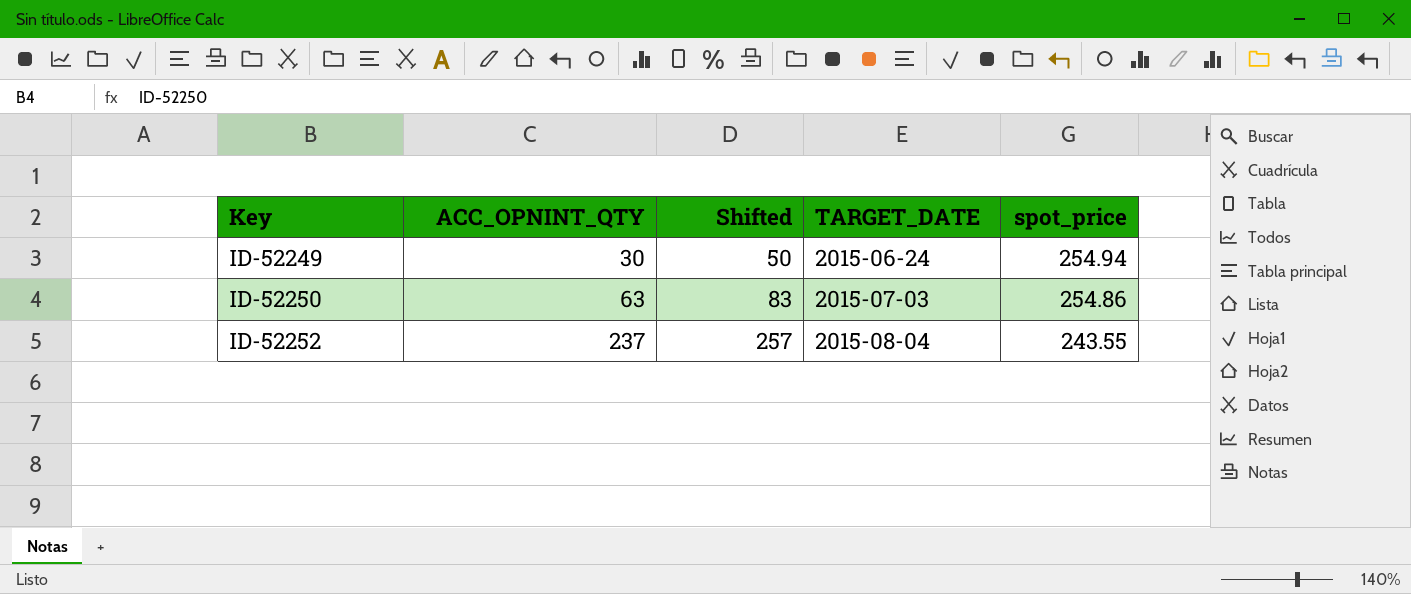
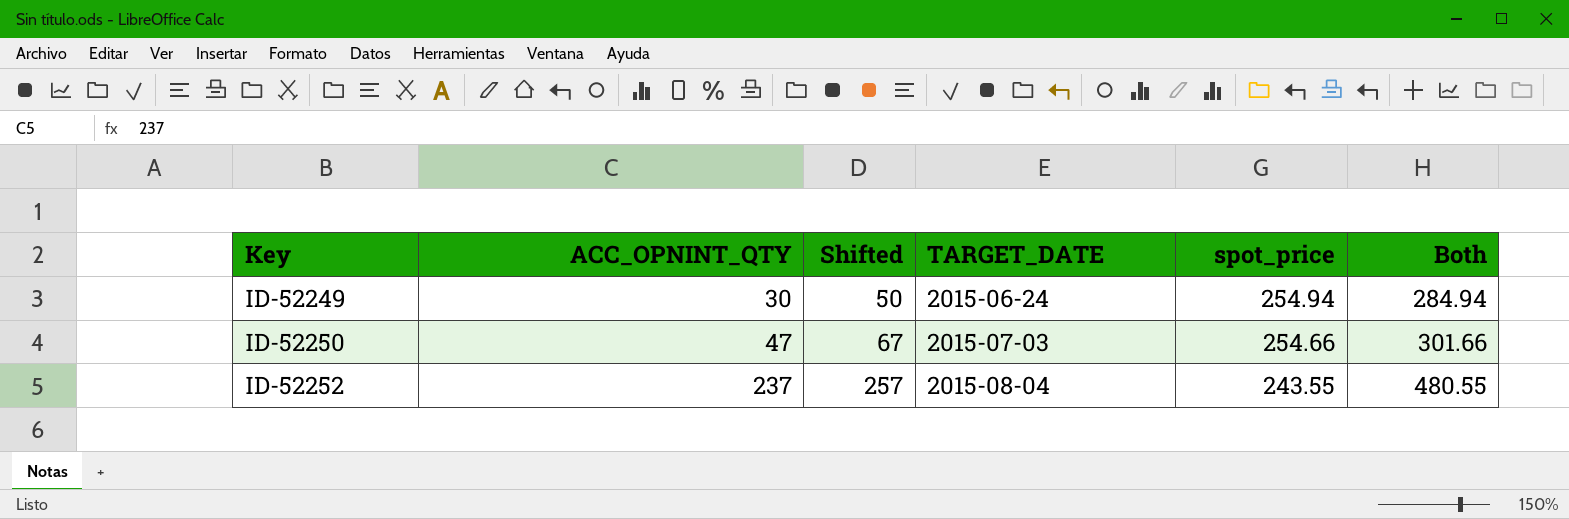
column Both | formula: none -> [ACC_OPNINT_QTY] + [spot_price]
ID-52250 | ACC_OPNINT_QTY: 63 -> 47
ID-52250 | Shifted: 83 -> 67
ID-52250 | spot_price: 254.86 -> 254.66

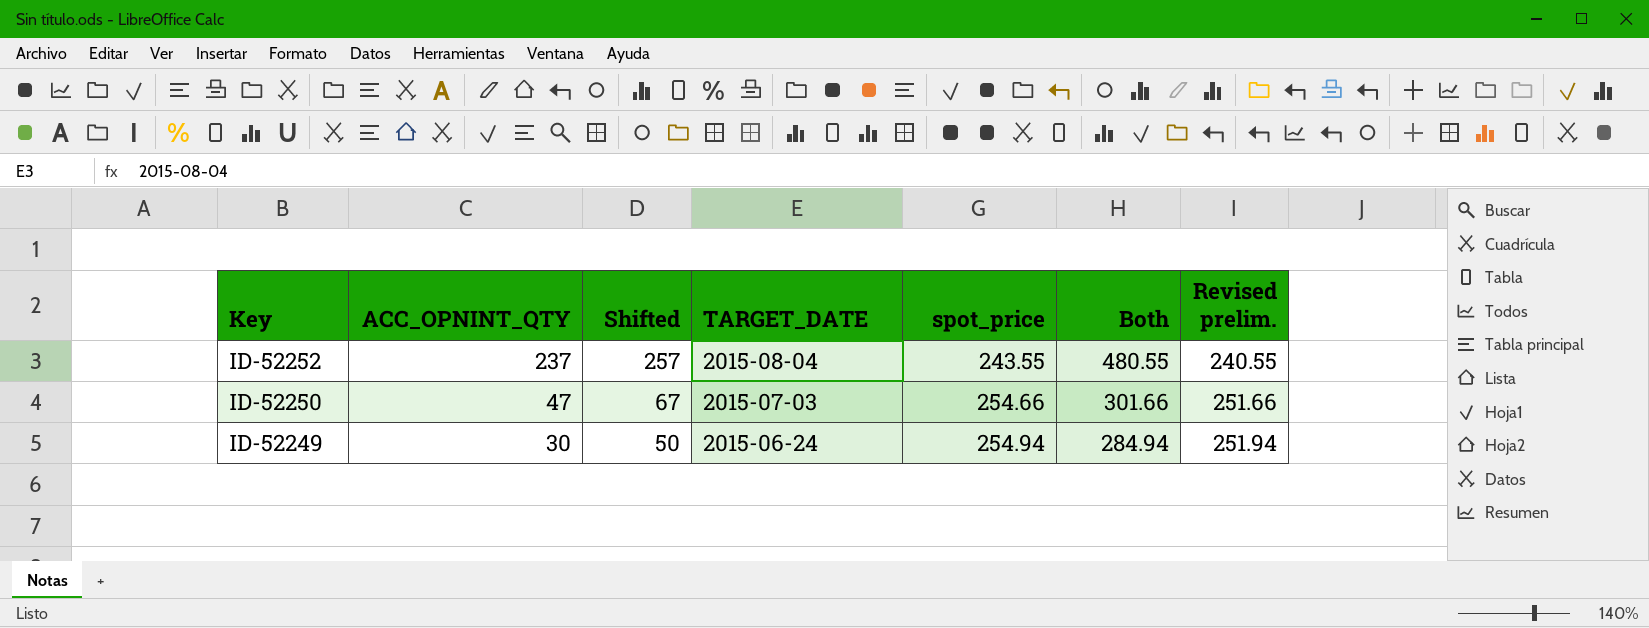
row order: Key ascending -> Key descending
column Revised prelim. | formula: none -> [spot_price] - 3

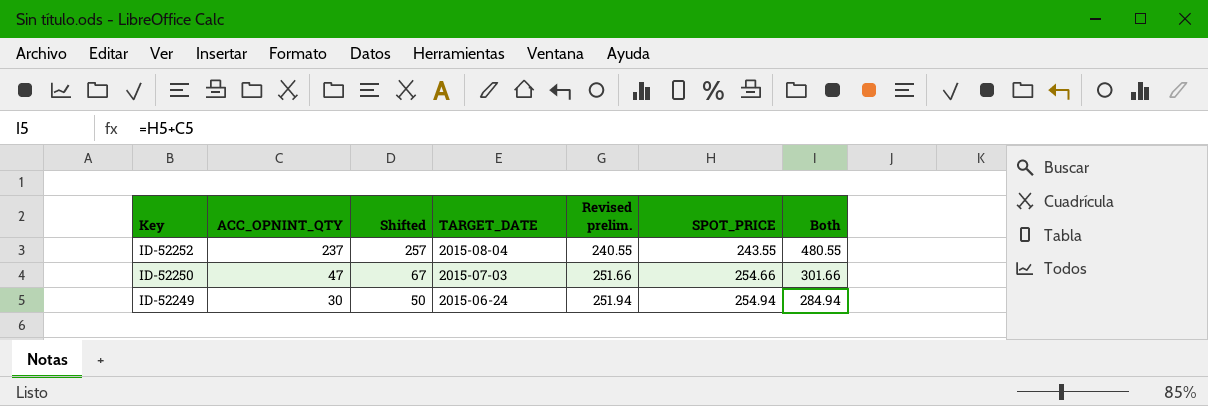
column Revised prelim. | position: 7 -> 5
column name: spot_price -> SPOT_PRICE

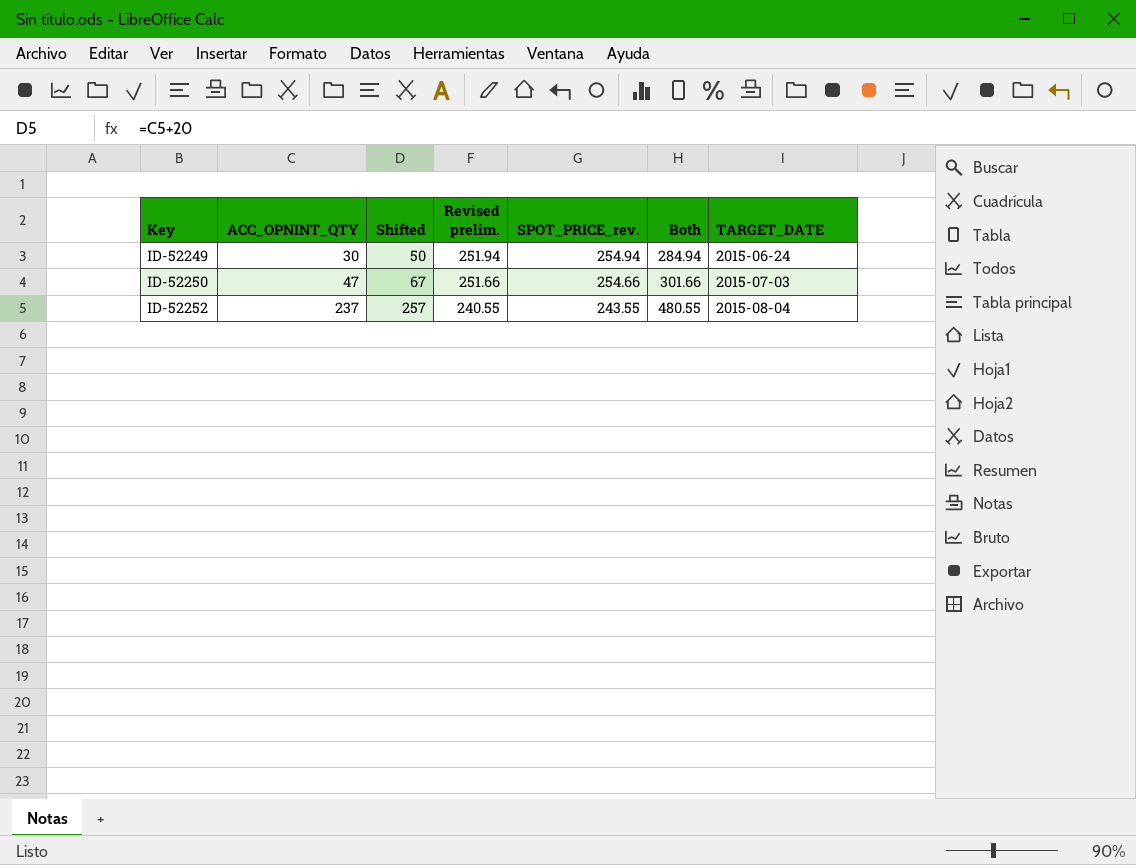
row order: Key descending -> Key ascending
column name: SPOT_PRICE -> SPOT_PRICE_rev.
column TARGET_DATE | position: 4 -> 7

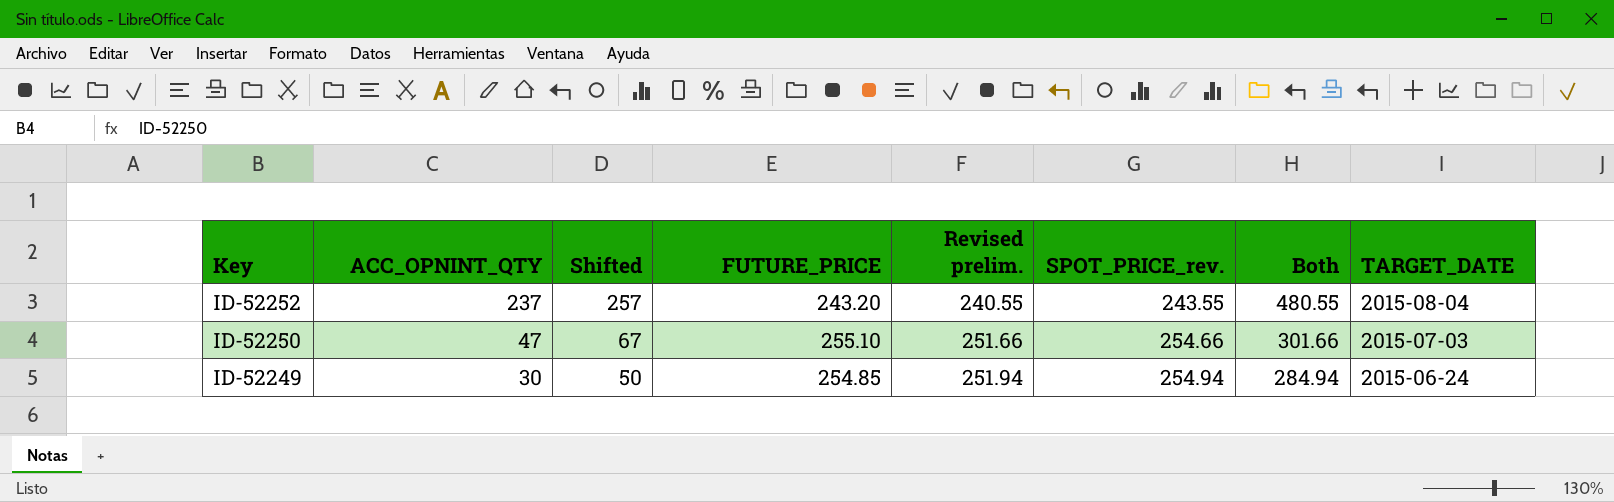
row order: Key ascending -> Key descending
column FUTURE_PRICE | position: none -> 4

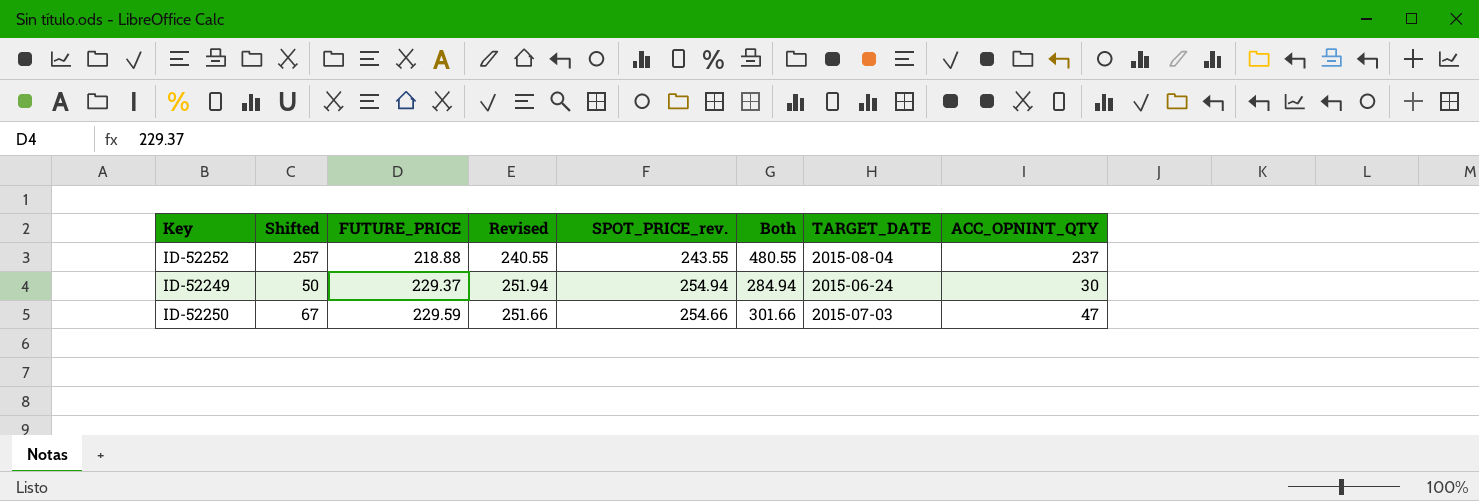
row order: Key descending -> FUTURE_PRICE ascending
column name: Revised prelim. -> Revised
column ACC_OPNINT_QTY | position: 2 -> 8
ID-52252 | FUTURE_PRICE: 243.20 -> 218.88
ID-52249 | FUTURE_PRICE: 254.85 -> 229.37
ID-52250 | FUTURE_PRICE: 255.10 -> 229.59

